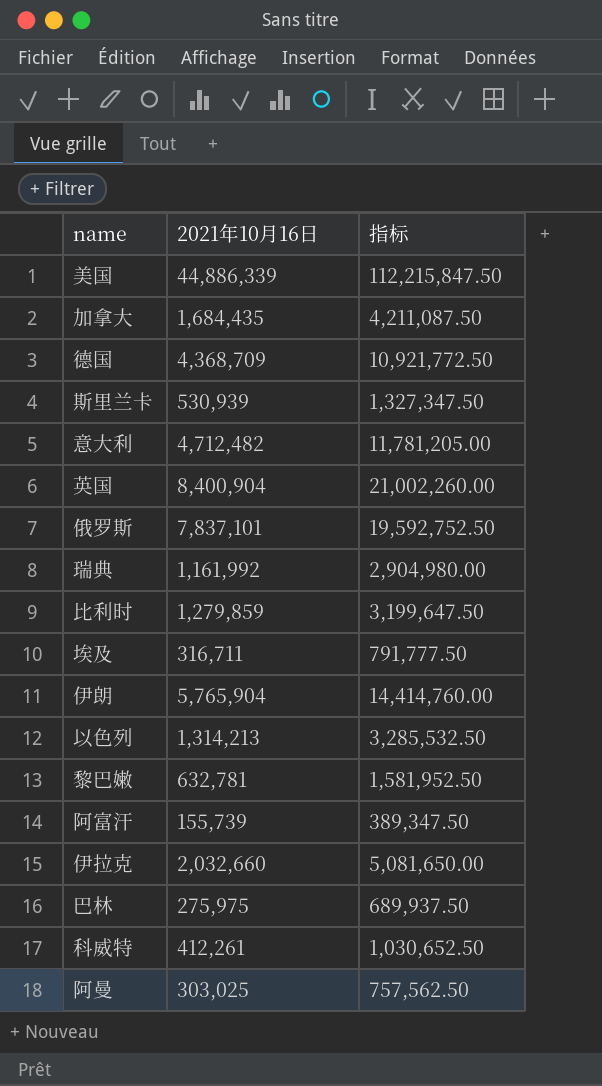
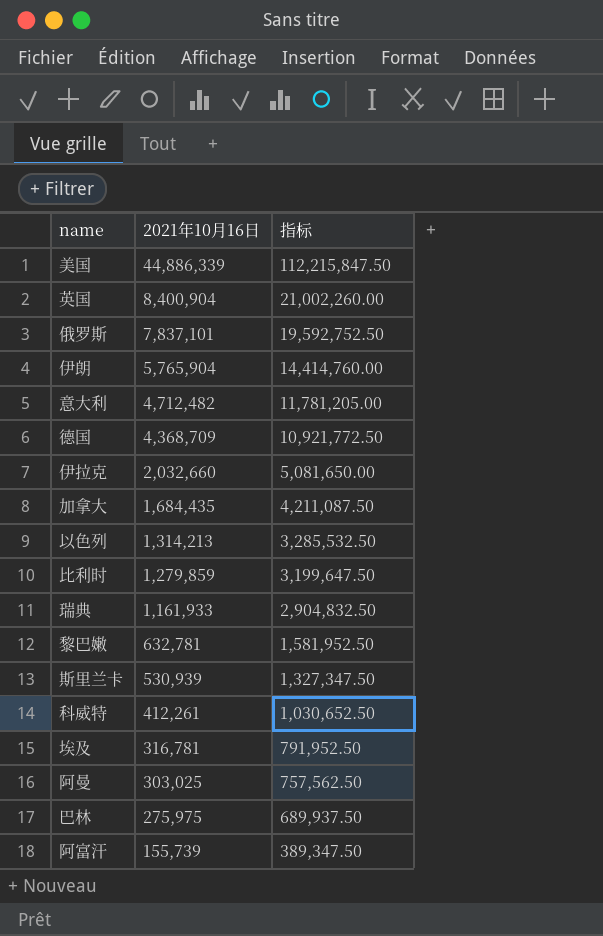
row order: none -> 2021年10月16日 descending
瑞典 | 2021年10月16日: 1,161,992 -> 1,161,933
瑞典 | 指标: 2,904,980.00 -> 2,904,832.50
埃及 | 2021年10月16日: 316,711 -> 316,781
埃及 | 指标: 791,777.50 -> 791,952.50

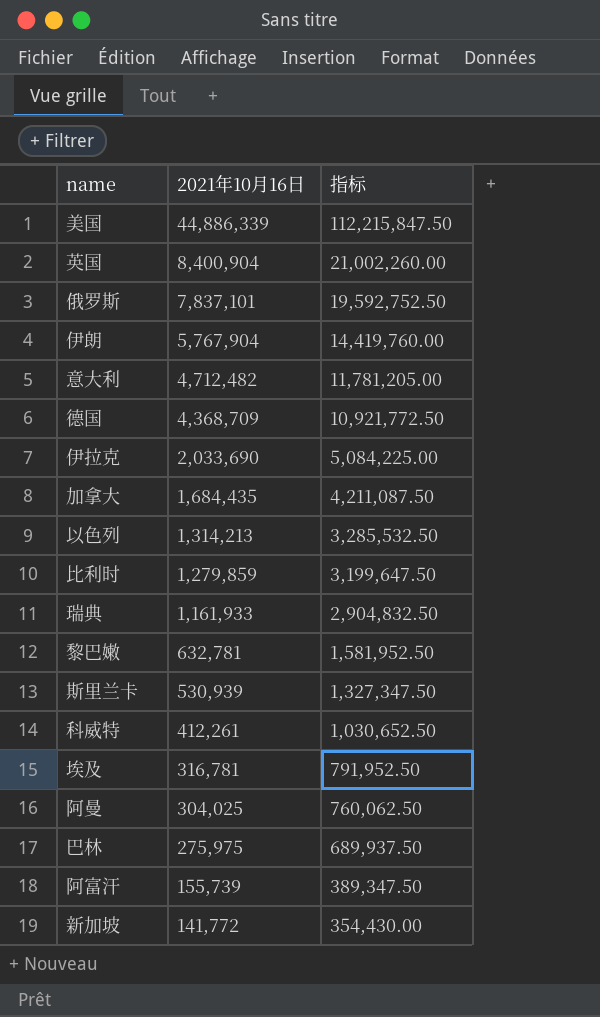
伊朗 | 2021年10月16日: 5,765,904 -> 5,767,904
伊朗 | 指标: 14,414,760.00 -> 14,419,760.00
伊拉克 | 2021年10月16日: 2,032,660 -> 2,033,690
伊拉克 | 指标: 5,081,650.00 -> 5,084,225.00
阿曼 | 2021年10月16日: 303,025 -> 304,025
阿曼 | 指标: 757,562.50 -> 760,062.50
row 新加坡: none -> 141,772 | 354,430.00

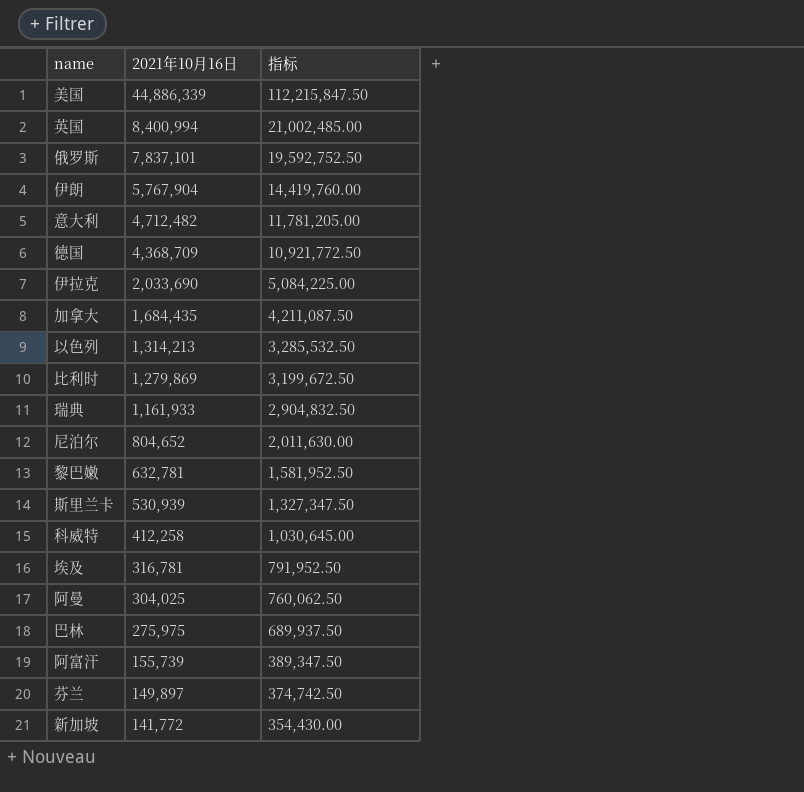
英国 | 2021年10月16日: 8,400,904 -> 8,400,994
英国 | 指标: 21,002,260.00 -> 21,002,485.00
比利时 | 2021年10月16日: 1,279,859 -> 1,279,869
比利时 | 指标: 3,199,647.50 -> 3,199,672.50
row 尼泊尔: none -> 804,652 | 2,011,630.00
科威特 | 2021年10月16日: 412,261 -> 412,258
科威特 | 指标: 1,030,652.50 -> 1,030,645.00
row 芬兰: none -> 149,897 | 374,742.50

